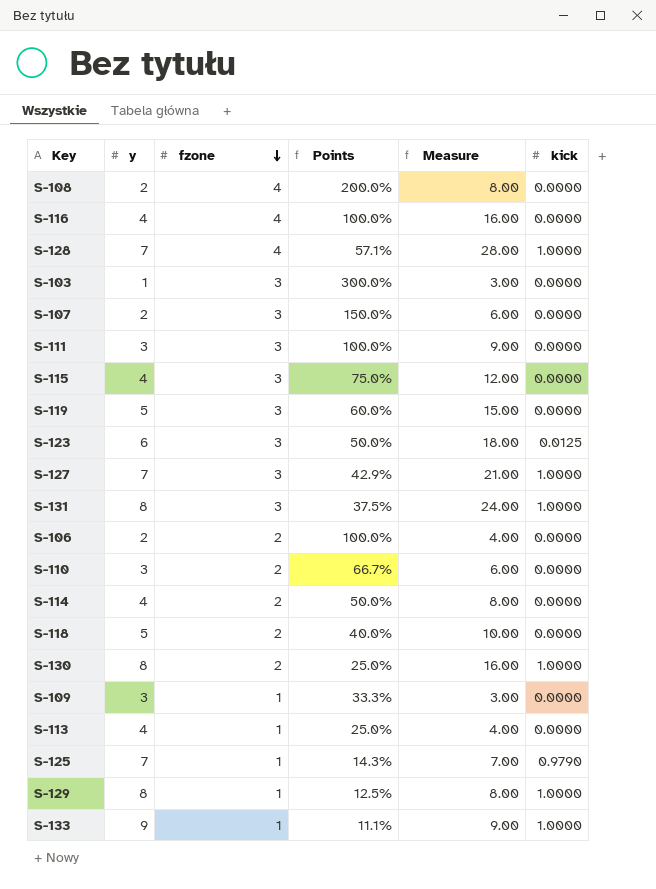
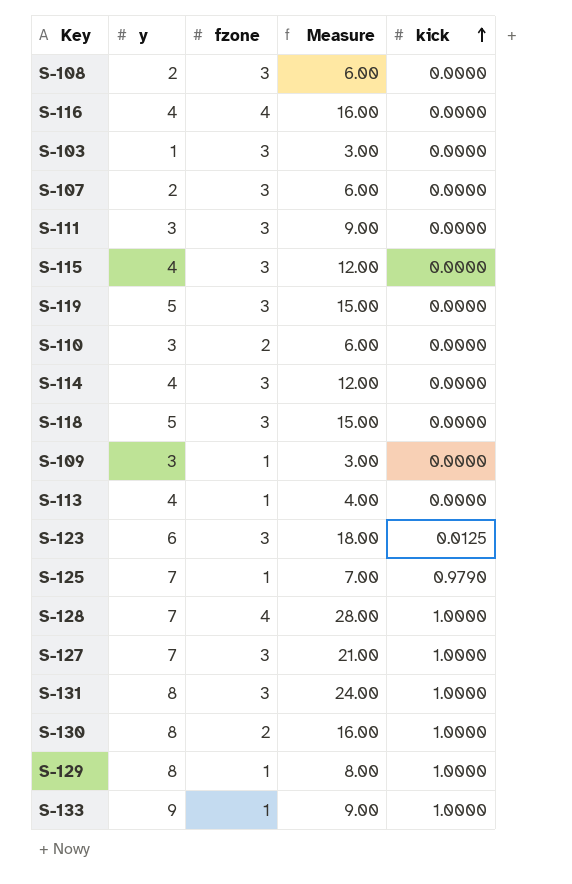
row order: fzone descending -> kick ascending
column Points | formula: [fzone] / [y] -> none
row S-106: 2 | 2 | 100.0% | 4.00 | 0.0000 -> none
S-108 | fzone: 4 -> 3
S-108 | Measure: 8.00 -> 6.00
S-114 | fzone: 2 -> 3
S-114 | Measure: 8.00 -> 12.00
S-118 | fzone: 2 -> 3
S-118 | Measure: 10.00 -> 15.00

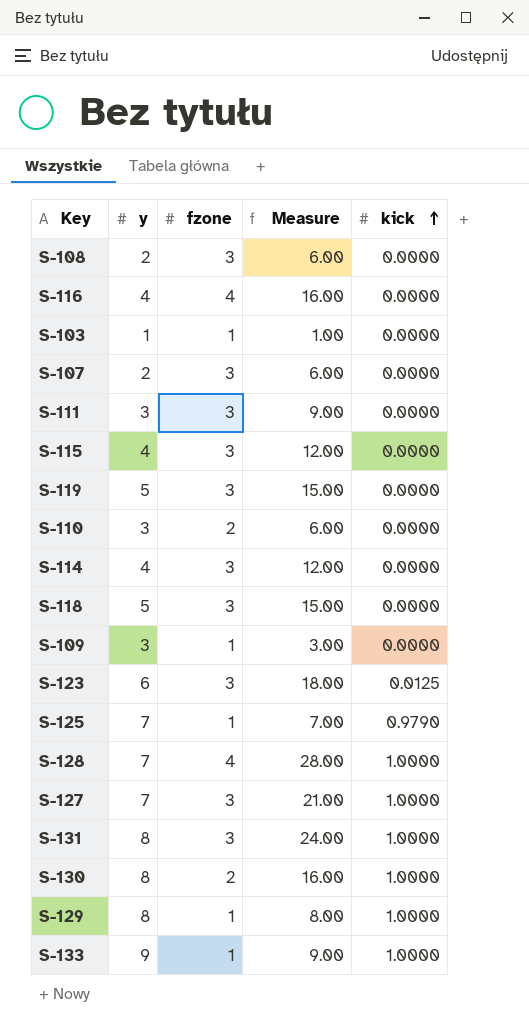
row S-113: 4 | 1 | 4.00 | 0.0000 -> none
S-103 | fzone: 3 -> 1
S-103 | Measure: 3.00 -> 1.00

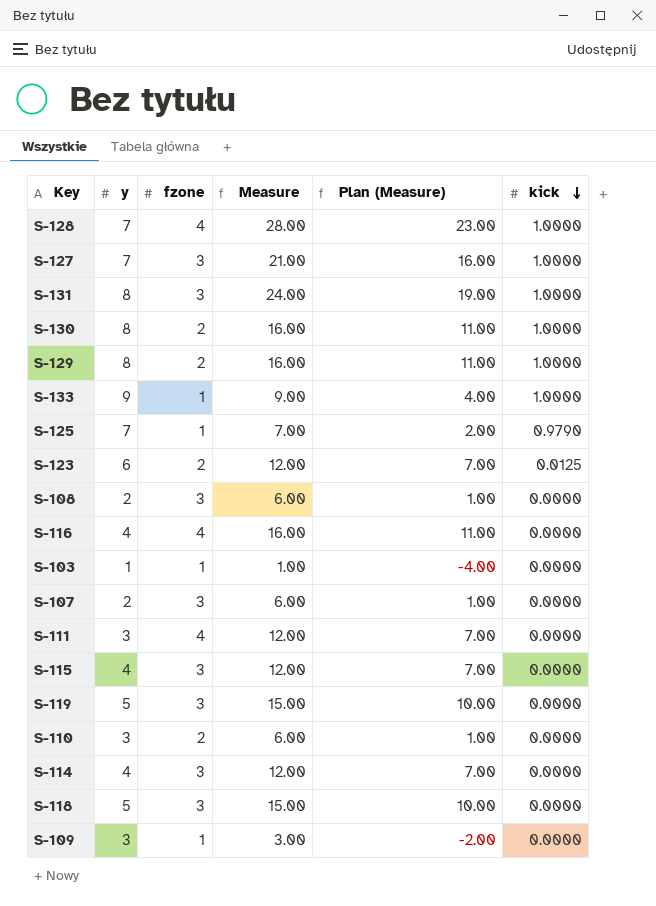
row order: kick ascending -> kick descending
column Plan (Measure) | formula: none -> [Measure] - 5
S-129 | fzone: 1 -> 2
S-129 | Measure: 8.00 -> 16.00
S-123 | fzone: 3 -> 2
S-123 | Measure: 18.00 -> 12.00
S-111 | fzone: 3 -> 4
S-111 | Measure: 9.00 -> 12.00

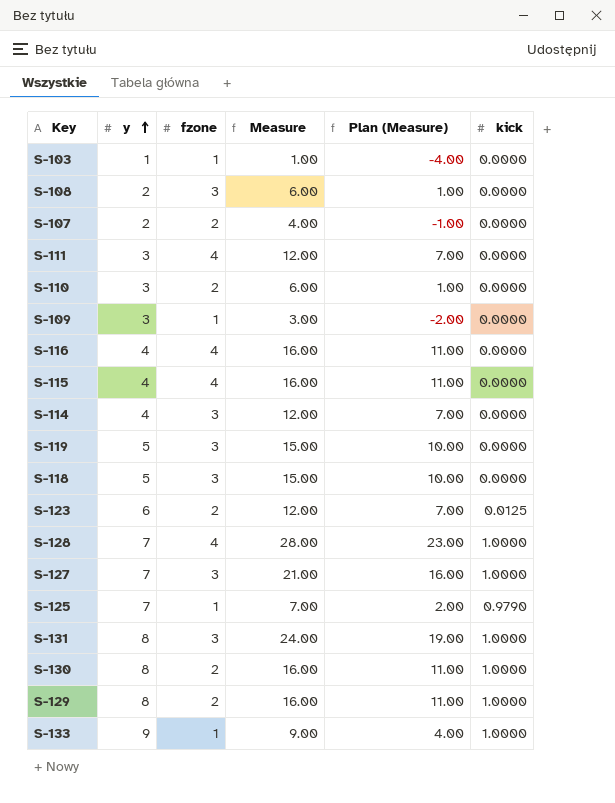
row order: kick descending -> y ascending
S-107 | fzone: 3 -> 2
S-107 | Measure: 6.00 -> 4.00
S-107 | Plan (Measure): 1.00 -> -1.00
S-115 | fzone: 3 -> 4
S-115 | Measure: 12.00 -> 16.00
S-115 | Plan (Measure): 7.00 -> 11.00

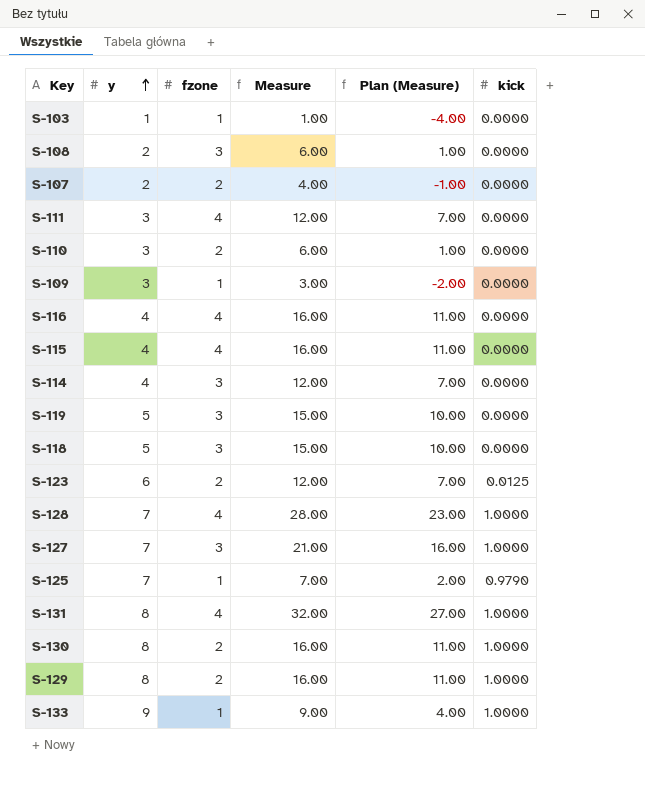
S-131 | fzone: 3 -> 4
S-131 | Measure: 24.00 -> 32.00
S-131 | Plan (Measure): 19.00 -> 27.00

